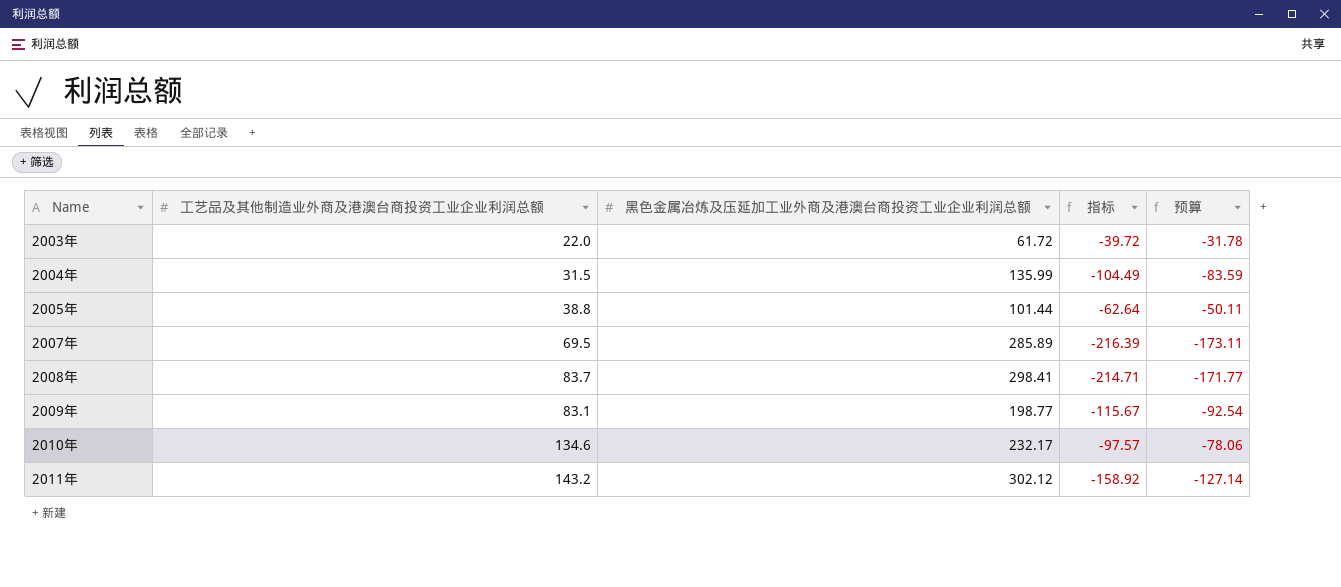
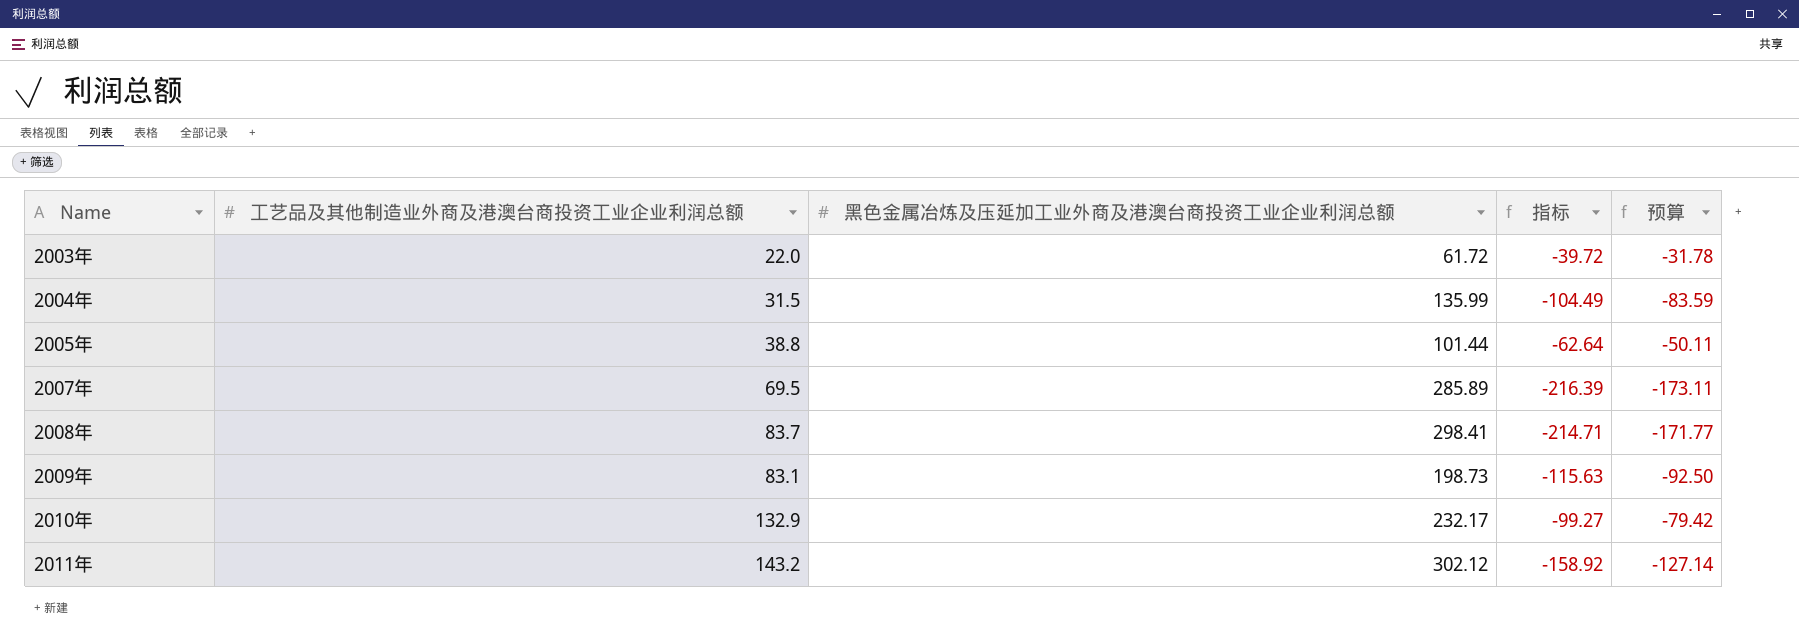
2009年 | 黑色金属冶炼及压延加工业外商及港澳台商投资工业企业利润总额: 198.77 -> 198.73
2009年 | 指标: -115.67 -> -115.63
2009年 | 预算: -92.54 -> -92.50
2010年 | 工艺品及其他制造业外商及港澳台商投资工业企业利润总额: 134.6 -> 132.9
2010年 | 指标: -97.57 -> -99.27
2010年 | 预算: -78.06 -> -79.42

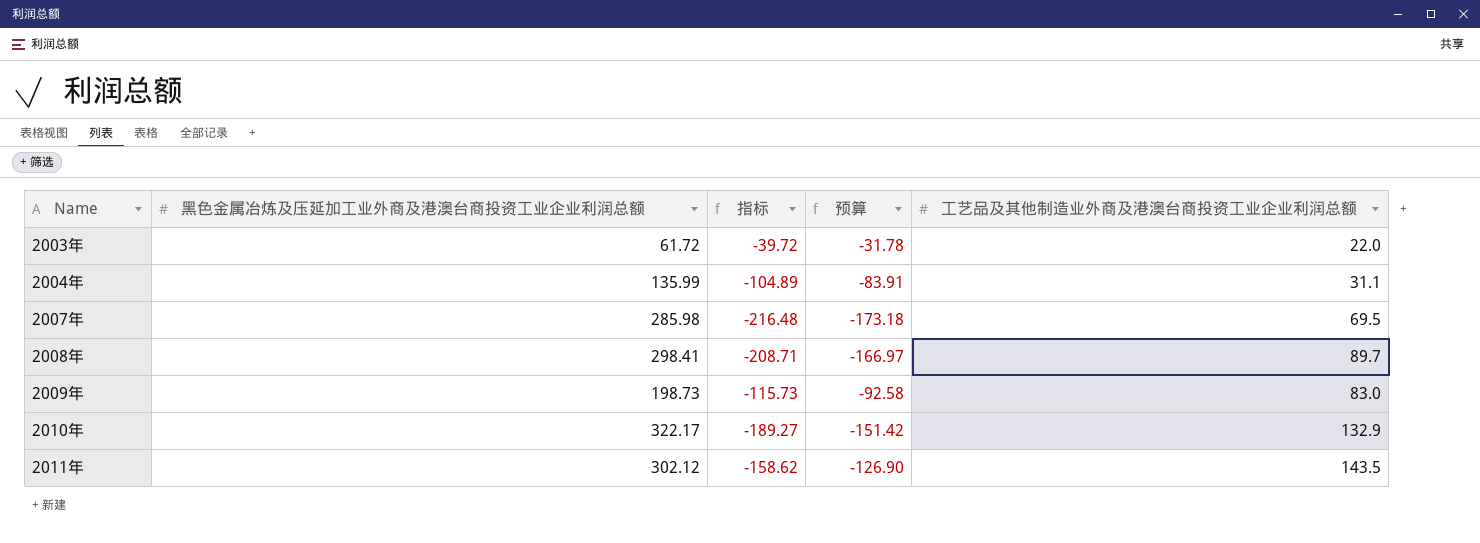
column 工艺品及其他制造业外商及港澳台商投资工业企业利润总额 | position: 2 -> 5
row 2005年: 38.8 | 101.44 | -62.64 | -50.11 -> none
2004年 | 指标: -104.49 -> -104.89
2004年 | 预算: -83.59 -> -83.91
2004年 | 工艺品及其他制造业外商及港澳台商投资工业企业利润总额: 31.5 -> 31.1
2007年 | 黑色金属冶炼及压延加工业外商及港澳台商投资工业企业利润总额: 285.89 -> 285.98
2007年 | 指标: -216.39 -> -216.48
2007年 | 预算: -173.11 -> -173.18
2008年 | 指标: -214.71 -> -208.71
2008年 | 预算: -171.77 -> -166.97
2008年 | 工艺品及其他制造业外商及港澳台商投资工业企业利润总额: 83.7 -> 89.7
2009年 | 指标: -115.63 -> -115.73
2009年 | 预算: -92.50 -> -92.58
2009年 | 工艺品及其他制造业外商及港澳台商投资工业企业利润总额: 83.1 -> 83.0
2010年 | 黑色金属冶炼及压延加工业外商及港澳台商投资工业企业利润总额: 232.17 -> 322.17
2010年 | 指标: -99.27 -> -189.27
2010年 | 预算: -79.42 -> -151.42
2011年 | 指标: -158.92 -> -158.62
2011年 | 预算: -127.14 -> -126.90
2011年 | 工艺品及其他制造业外商及港澳台商投资工业企业利润总额: 143.2 -> 143.5

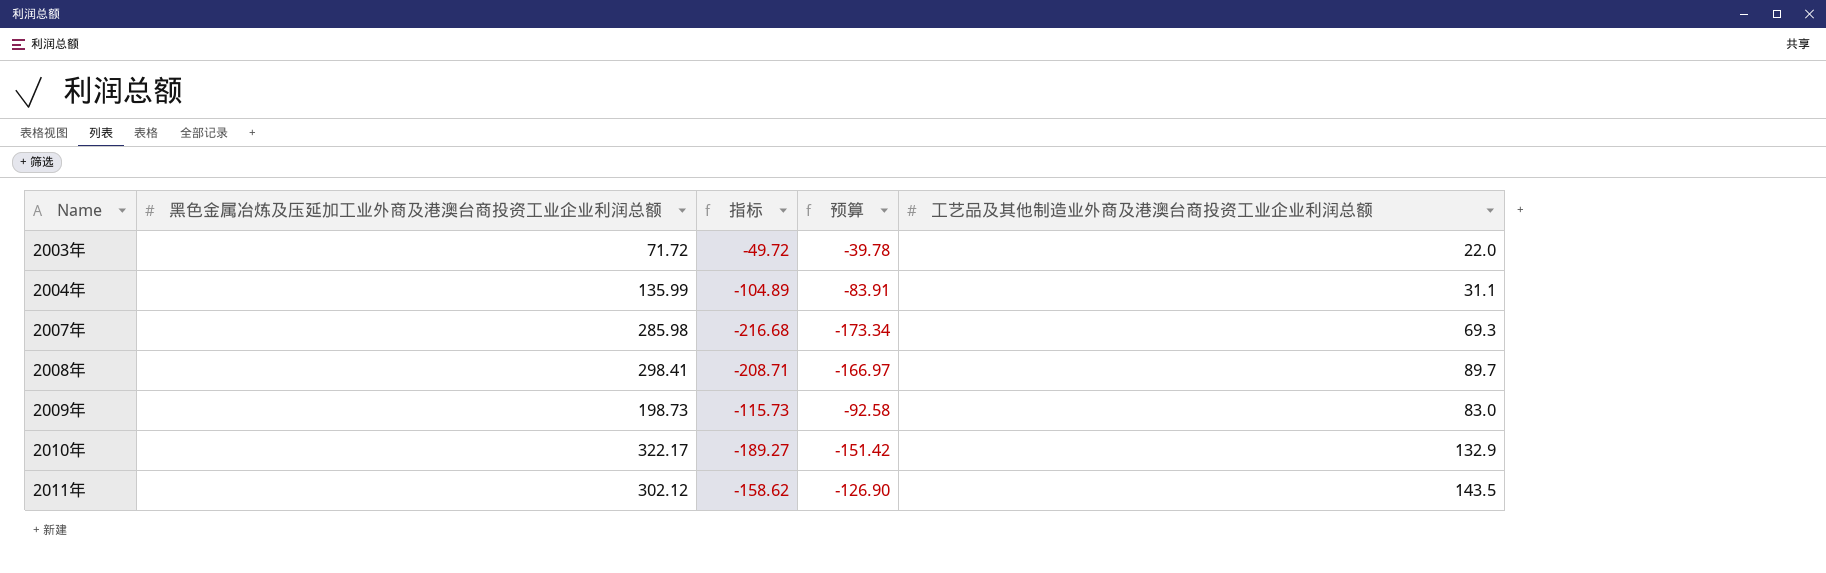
2003年 | 黑色金属冶炼及压延加工业外商及港澳台商投资工业企业利润总额: 61.72 -> 71.72
2003年 | 指标: -39.72 -> -49.72
2003年 | 预算: -31.78 -> -39.78
2007年 | 指标: -216.48 -> -216.68
2007年 | 预算: -173.18 -> -173.34
2007年 | 工艺品及其他制造业外商及港澳台商投资工业企业利润总额: 69.5 -> 69.3

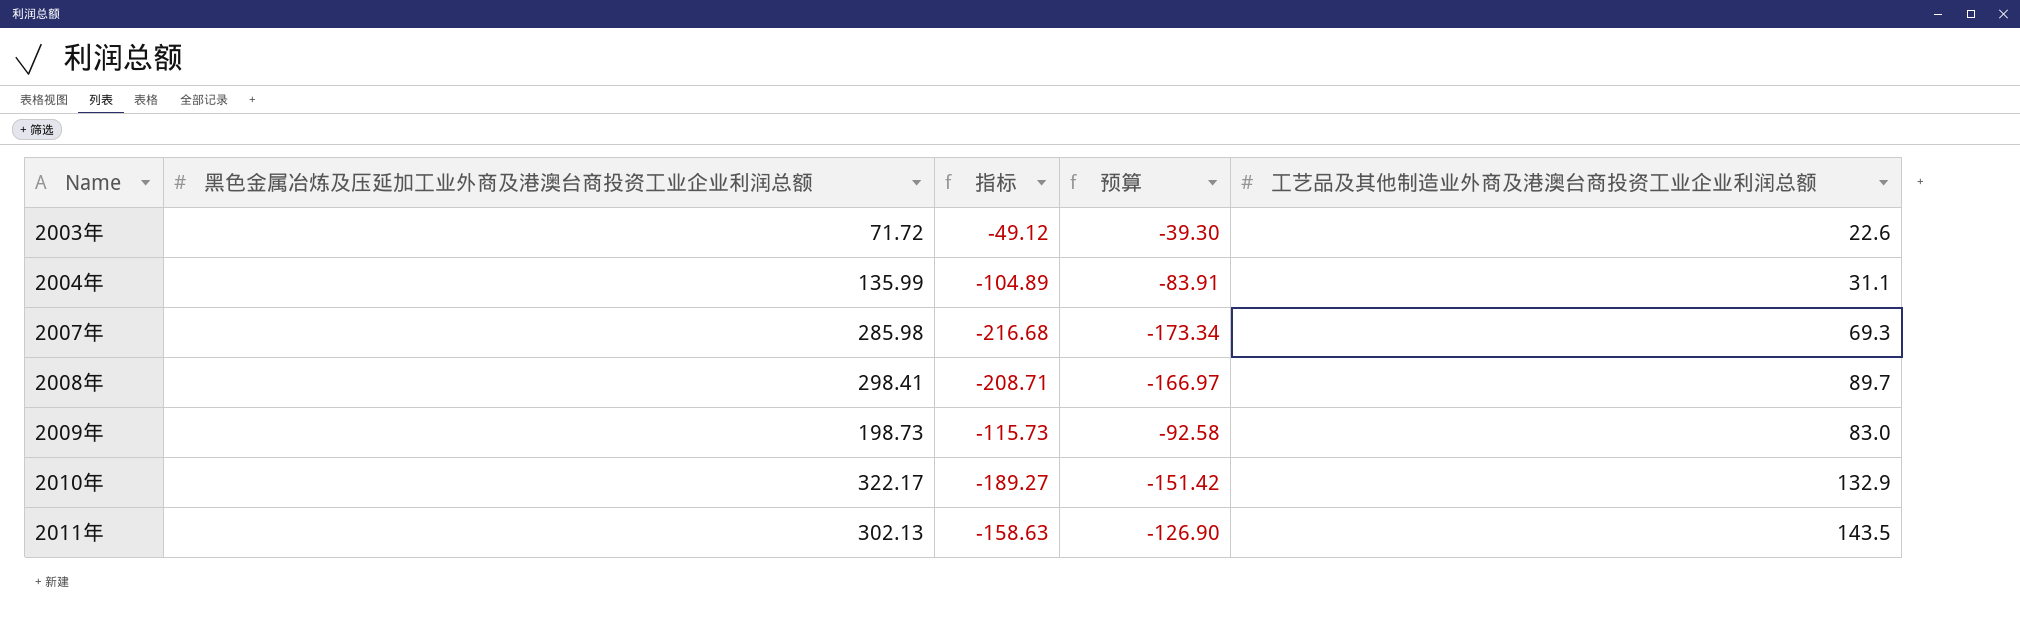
2003年 | 指标: -49.72 -> -49.12
2003年 | 预算: -39.78 -> -39.30
2003年 | 工艺品及其他制造业外商及港澳台商投资工业企业利润总额: 22.0 -> 22.6
2011年 | 黑色金属冶炼及压延加工业外商及港澳台商投资工业企业利润总额: 302.12 -> 302.13
2011年 | 指标: -158.62 -> -158.63

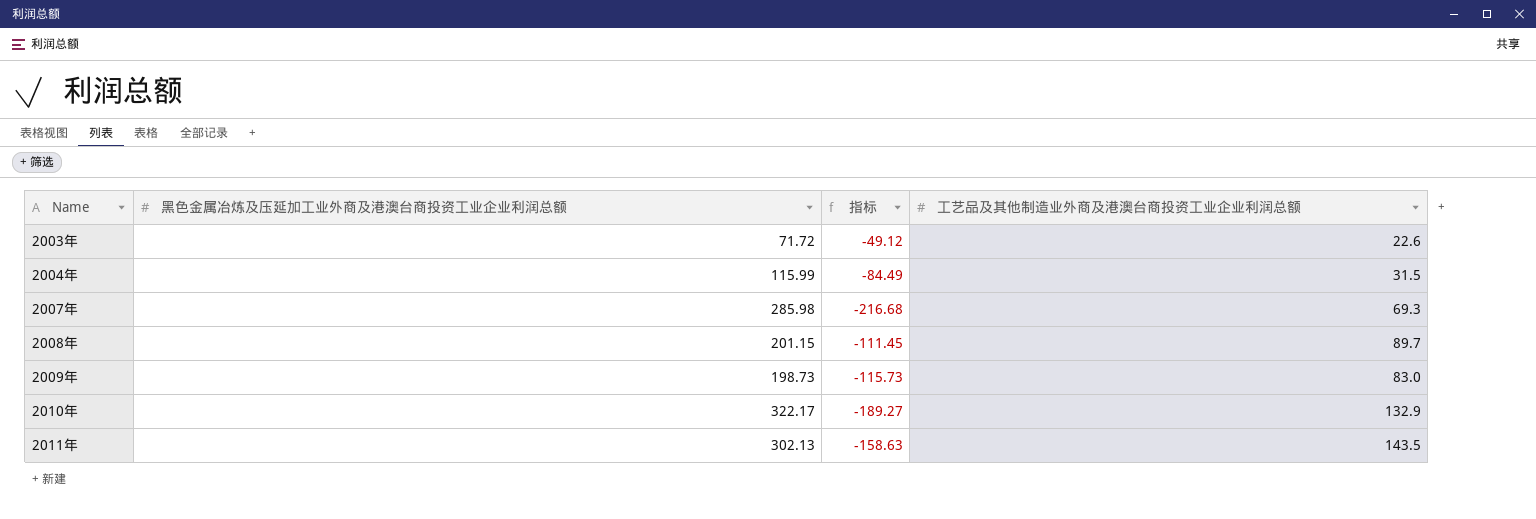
column 预算 | formula: [指标] * 0.8 -> none
2004年 | 黑色金属冶炼及压延加工业外商及港澳台商投资工业企业利润总额: 135.99 -> 115.99
2004年 | 指标: -104.89 -> -84.49
2004年 | 工艺品及其他制造业外商及港澳台商投资工业企业利润总额: 31.1 -> 31.5
2008年 | 黑色金属冶炼及压延加工业外商及港澳台商投资工业企业利润总额: 298.41 -> 201.15
2008年 | 指标: -208.71 -> -111.45

